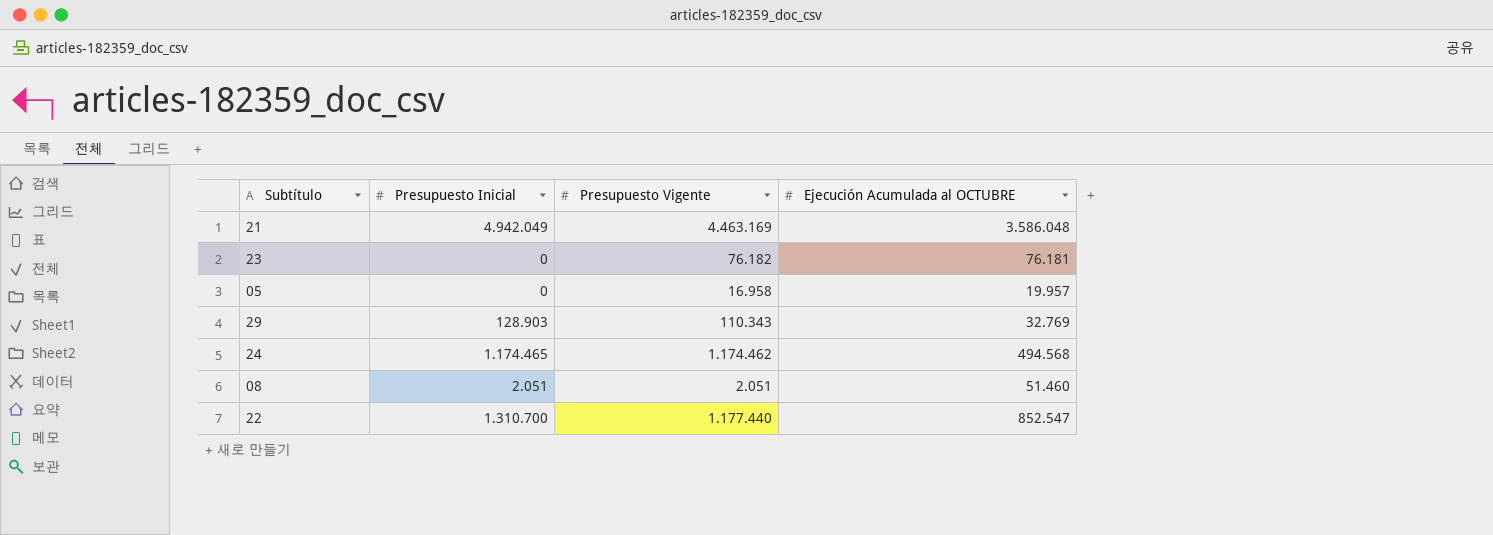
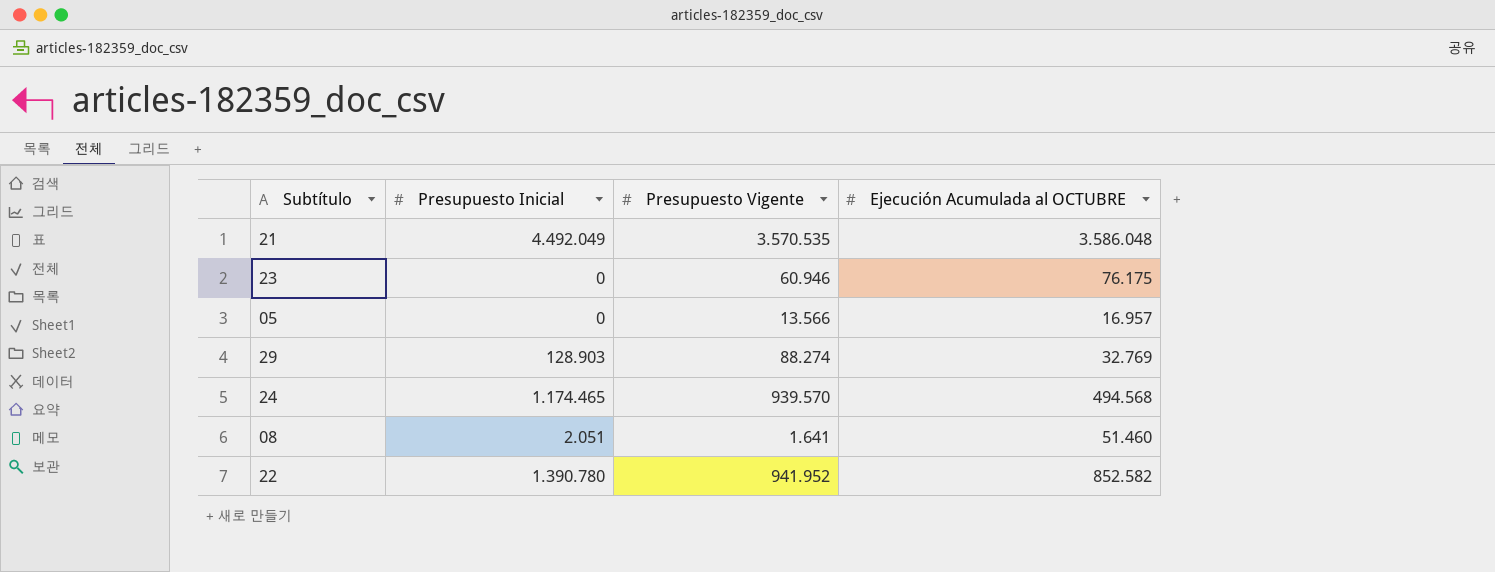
21 | Presupuesto Inicial: 4.942.049 -> 4.492.049
21 | Presupuesto Vigente: 4.463.169 -> 3.570.535
23 | Presupuesto Vigente: 76.182 -> 60.946
23 | Ejecución Acumulada al OCTUBRE: 76.181 -> 76.175
05 | Presupuesto Vigente: 16.958 -> 13.566
05 | Ejecución Acumulada al OCTUBRE: 19.957 -> 16.957
29 | Presupuesto Vigente: 110.343 -> 88.274
24 | Presupuesto Vigente: 1.174.462 -> 939.570
08 | Presupuesto Vigente: 2.051 -> 1.641
22 | Presupuesto Inicial: 1.310.700 -> 1.390.780
22 | Presupuesto Vigente: 1.177.440 -> 941.952
22 | Ejecución Acumulada al OCTUBRE: 852.547 -> 852.582

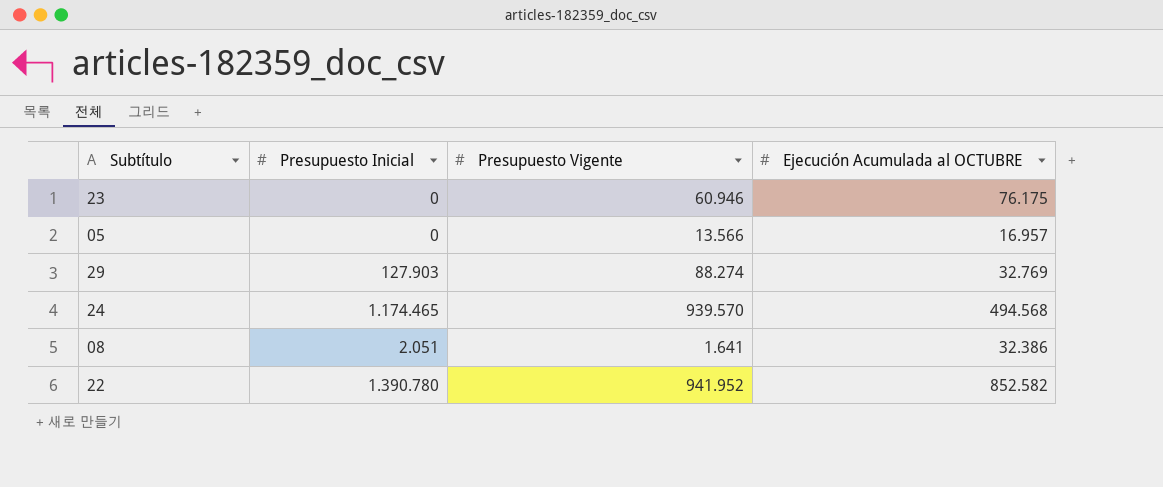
row 21: 4.492.049 | 3.570.535 | 3.586.048 -> none
29 | Presupuesto Inicial: 128.903 -> 127.903
08 | Ejecución Acumulada al OCTUBRE: 51.460 -> 32.386

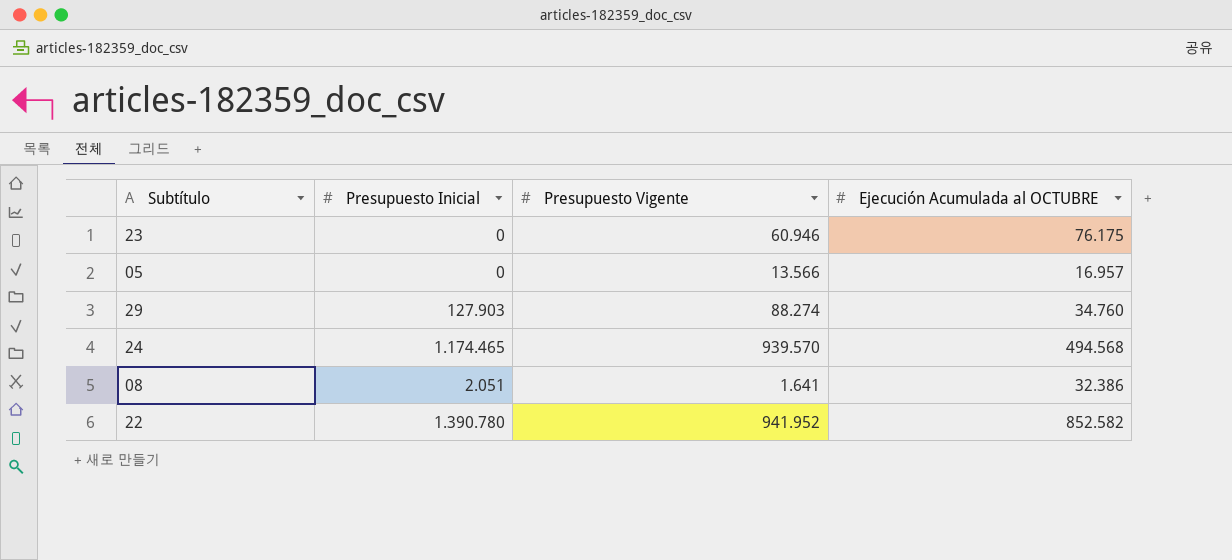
29 | Ejecución Acumulada al OCTUBRE: 32.769 -> 34.760

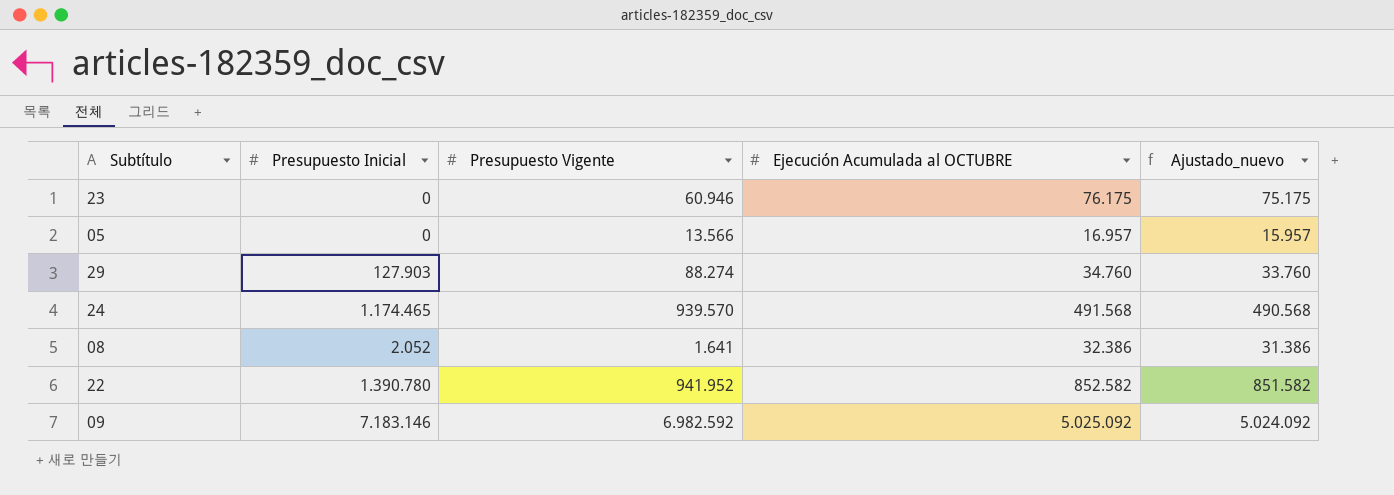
column Ajustado_nuevo | formula: none -> [Ejecución Acumulada al OCTUBRE] - 1000
24 | Ejecución Acumulada al OCTUBRE: 494.568 -> 491.568
08 | Presupuesto Inicial: 2.051 -> 2.052
row 09: none -> 7.183.146 | 6.982.592 | 5.025.092 | 5.024.092

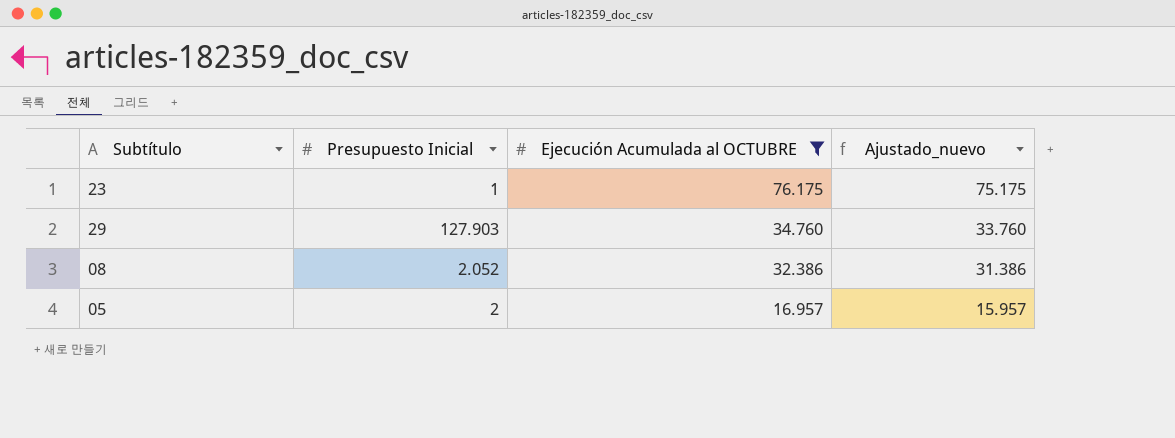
filter: none -> Ejecución Acumulada al OCTUBRE <= 76.175
row order: none -> Ejecución Acumulada al OCTUBRE descending
column Presupuesto Vigente | position: 3 -> none
23 | Presupuesto Inicial: 0 -> 1
05 | Presupuesto Inicial: 0 -> 2

